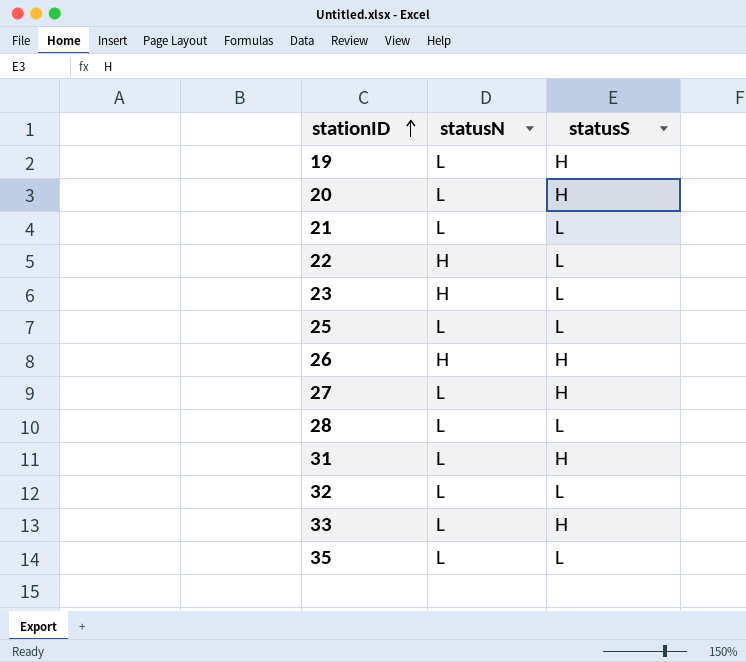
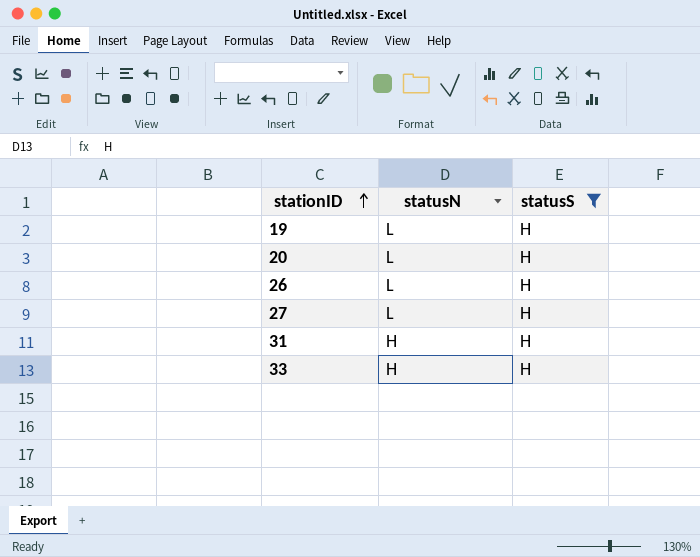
filter: none -> statusS = H
26 | statusN: H -> L
31 | statusN: L -> H
33 | statusN: L -> H

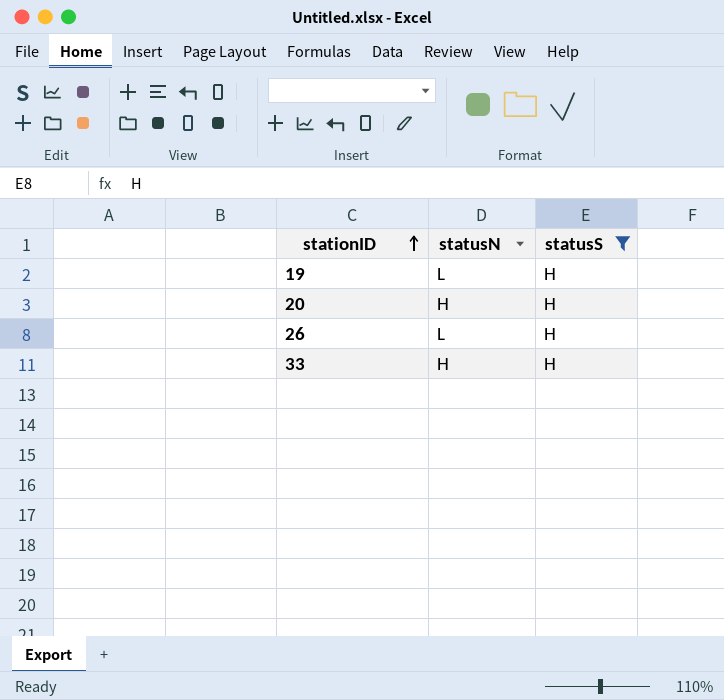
row 27: L | H -> none
row 31: H | H -> none
20 | statusN: L -> H

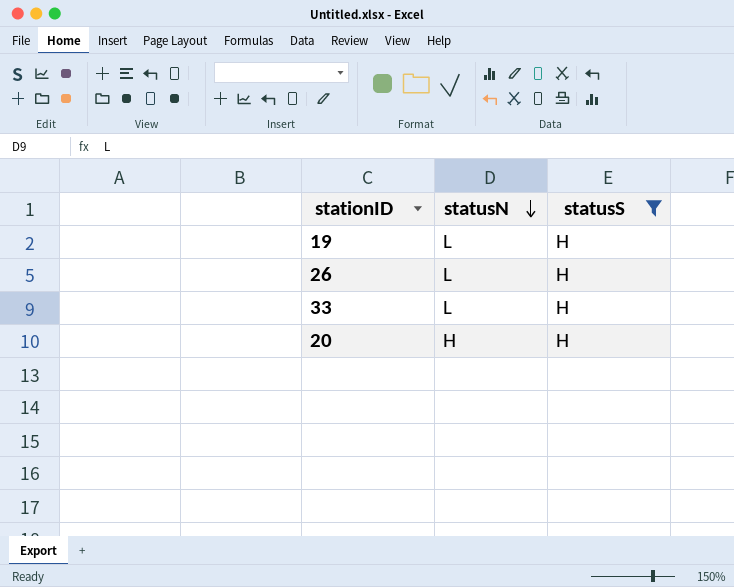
row order: stationID ascending -> statusN descending
33 | statusN: H -> L

